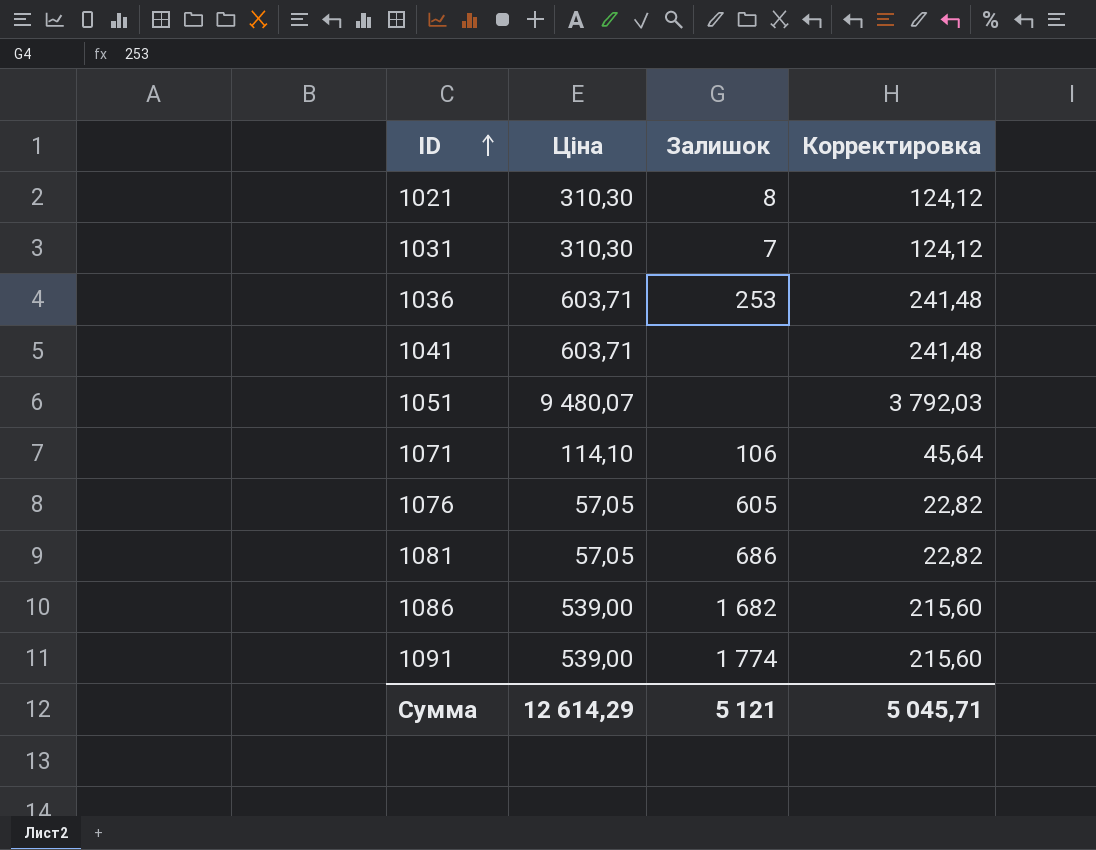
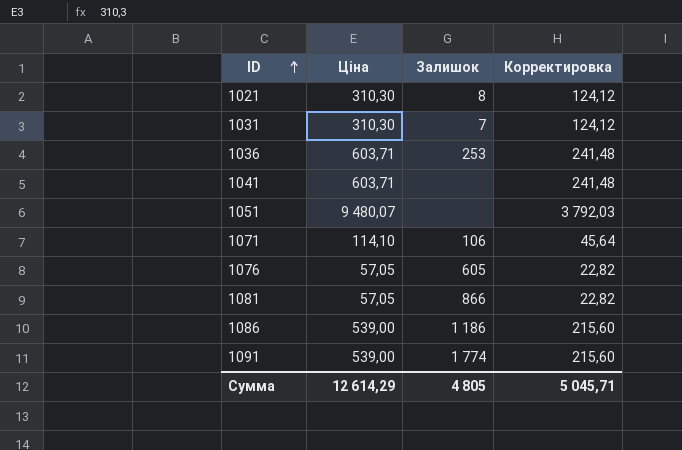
1081 | Залишок: 686 -> 866
1086 | Залишок: 1 682 -> 1 186
Сумма | Залишок: 5 121 -> 4 805

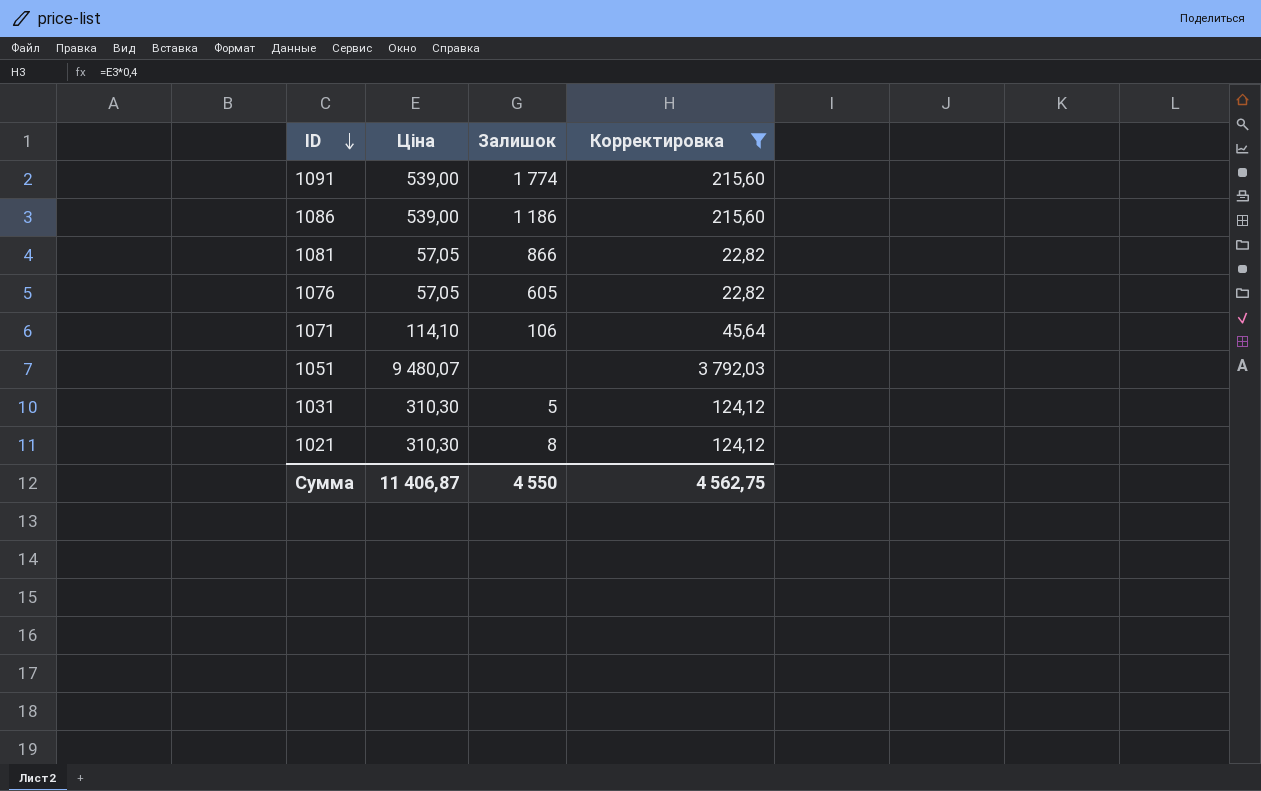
filter: none -> Корректировка != 241,48
row order: ID ascending -> ID descending
1031 | Залишок: 7 -> 5
Сумма | Ціна: 12 614,29 -> 11 406,87
Сумма | Залишок: 4 805 -> 4 550
Сумма | Корректировка: 5 045,71 -> 4 562,75

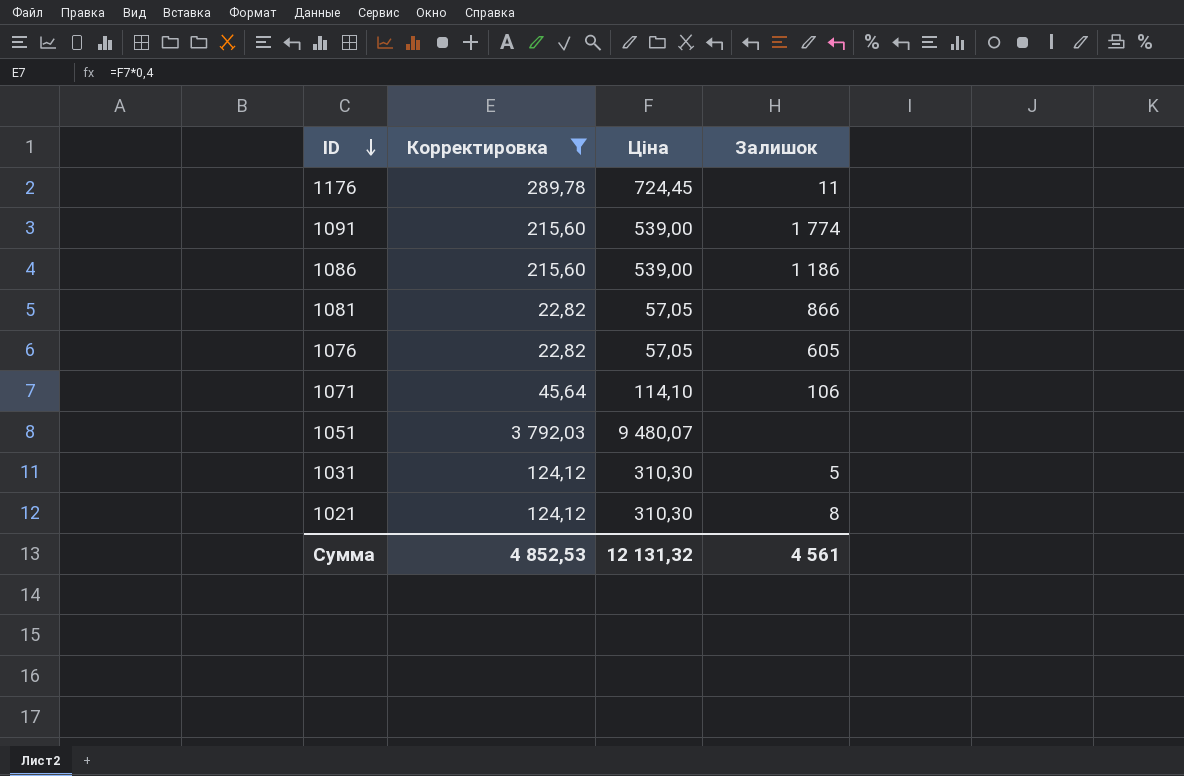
column Корректировка | position: 4 -> 2
row 1176: none -> 289,78 | 724,45 | 11
Сумма | Корректировка: 4 562,75 -> 4 852,53
Сумма | Ціна: 11 406,87 -> 12 131,32
Сумма | Залишок: 4 550 -> 4 561

